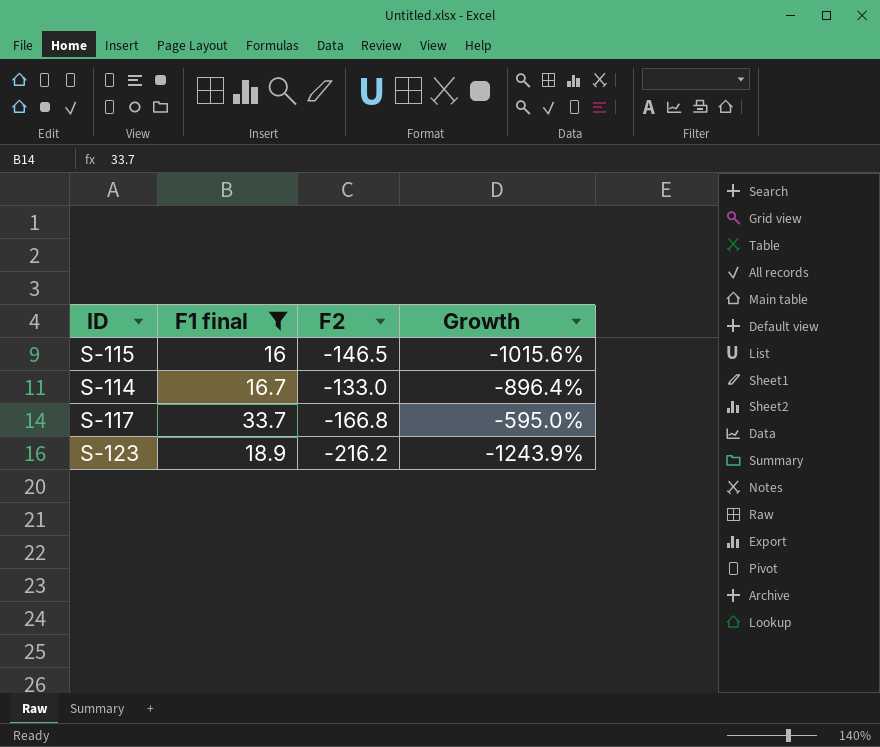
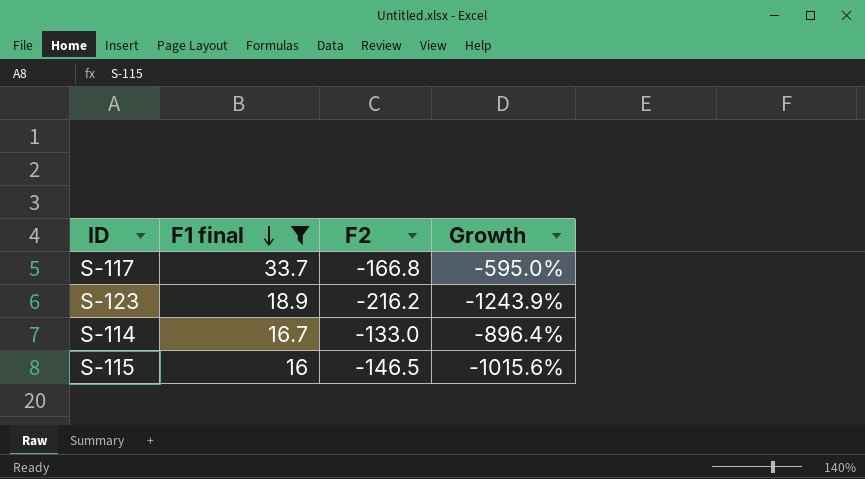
row order: none -> F1 final descending

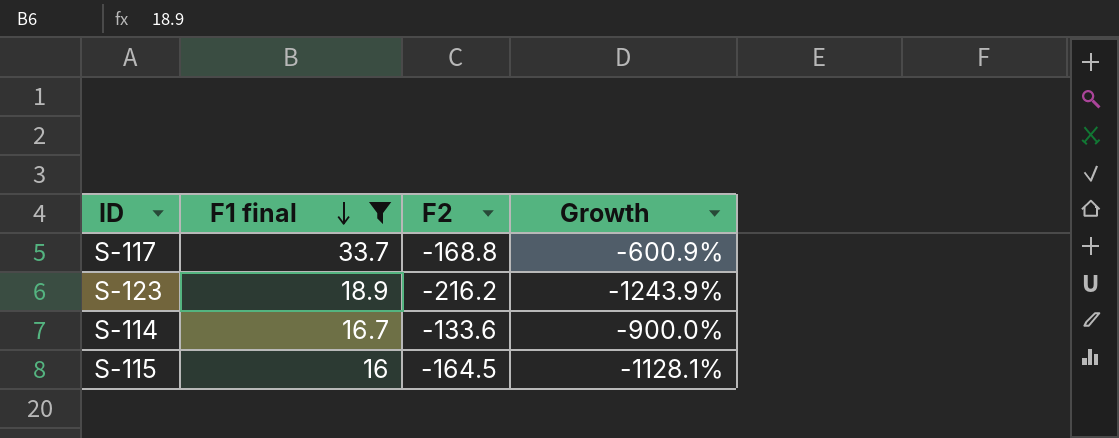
S-117 | F2: -166.8 -> -168.8
S-117 | Growth: -595.0% -> -600.9%
S-114 | F2: -133.0 -> -133.6
S-114 | Growth: -896.4% -> -900.0%
S-115 | F2: -146.5 -> -164.5
S-115 | Growth: -1015.6% -> -1128.1%

